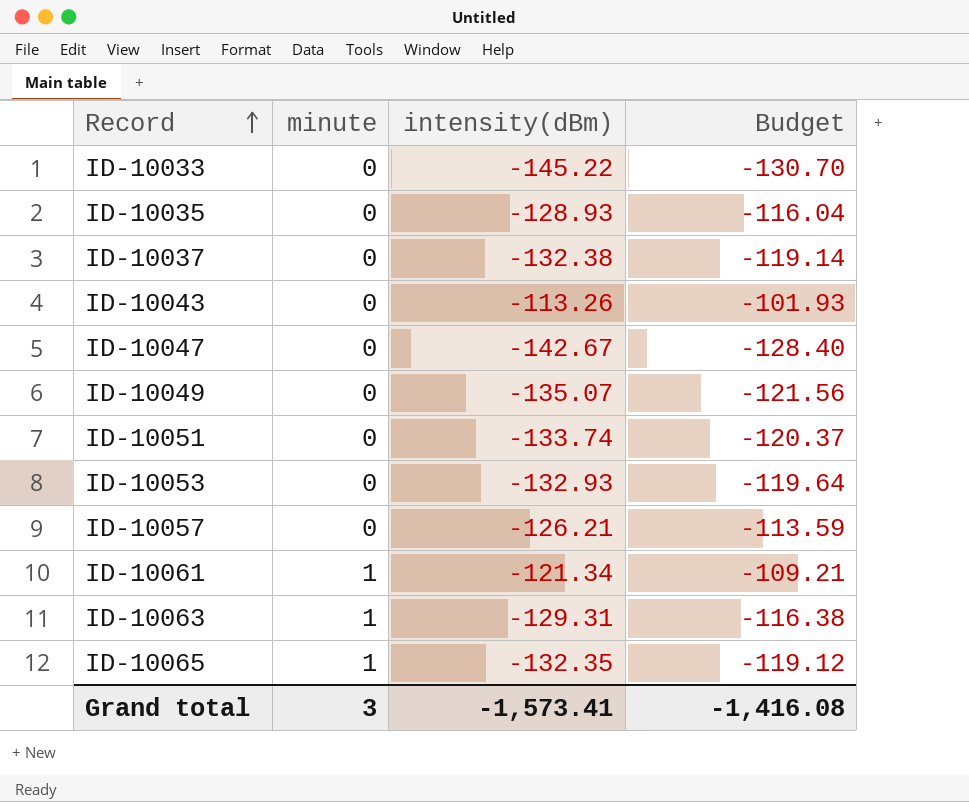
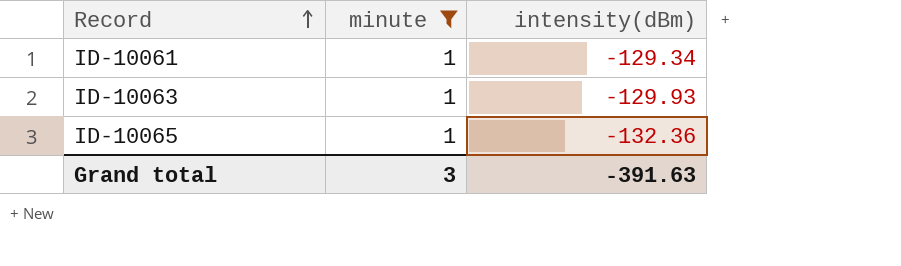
filter: none -> minute = 1
column Budget | formula: [intensity(dBm)] * 0.9 -> none
ID-10061 | intensity(dBm): -121.34 -> -129.34
ID-10063 | intensity(dBm): -129.31 -> -129.93
ID-10065 | intensity(dBm): -132.35 -> -132.36
Grand total | intensity(dBm): -1,573.41 -> -391.63

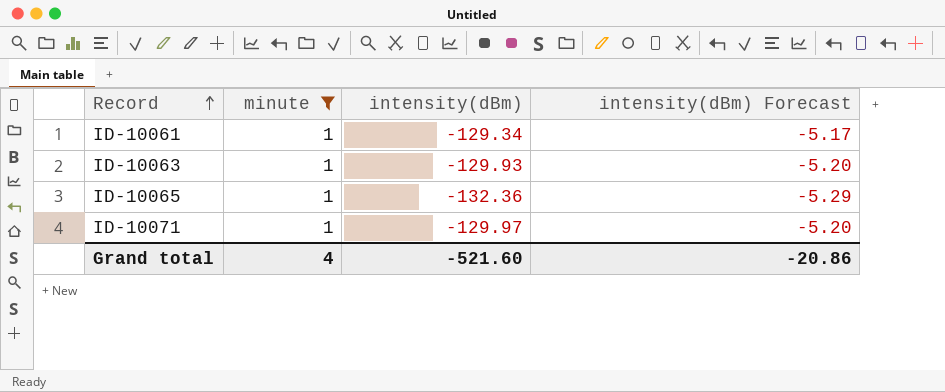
column intensity(dBm) Forecast | formula: none -> [intensity(dBm)] * 0.04
row ID-10071: none -> 1 | -129.97 | -5.20
Grand total | minute: 3 -> 4
Grand total | intensity(dBm): -391.63 -> -521.60

